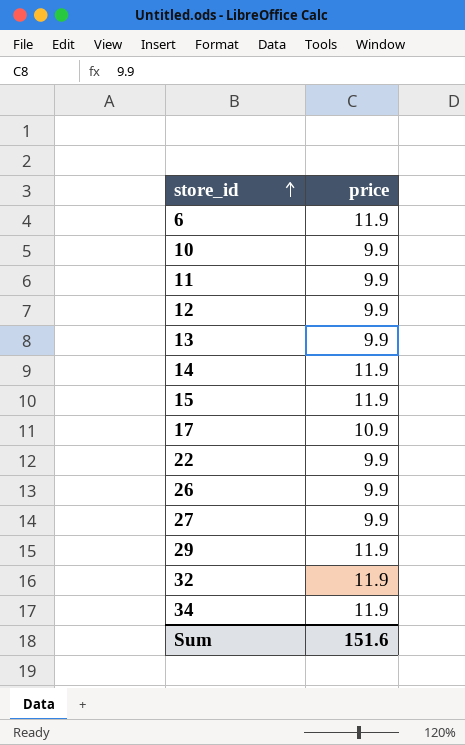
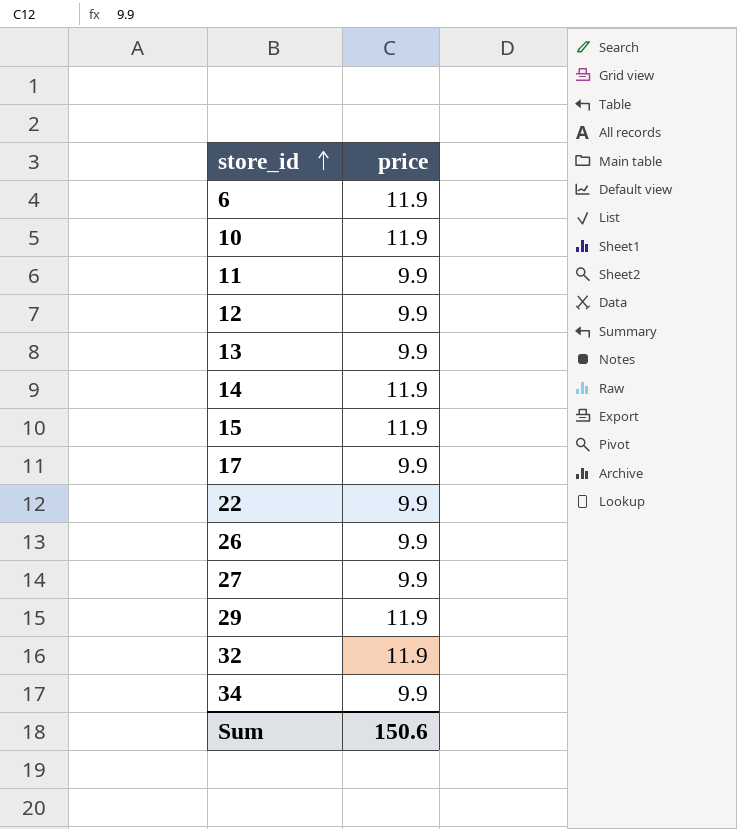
10 | price: 9.9 -> 11.9
17 | price: 10.9 -> 9.9
34 | price: 11.9 -> 9.9
Sum | price: 151.6 -> 150.6

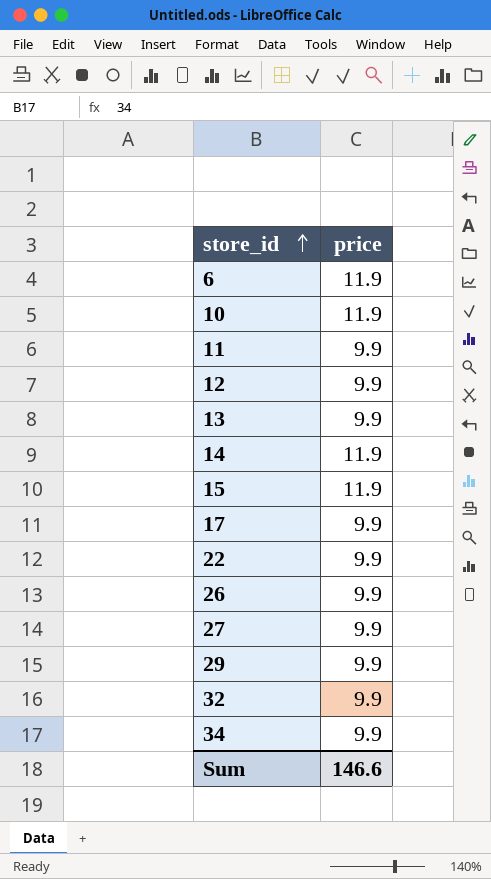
29 | price: 11.9 -> 9.9
32 | price: 11.9 -> 9.9
Sum | price: 150.6 -> 146.6

